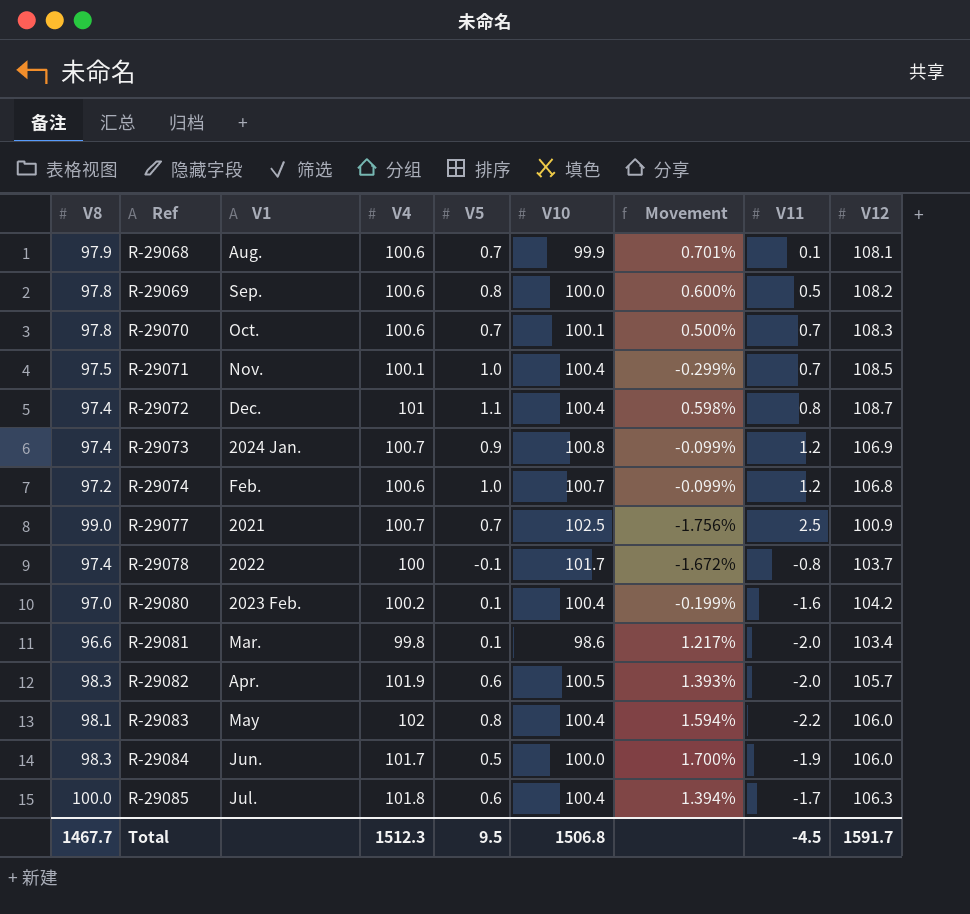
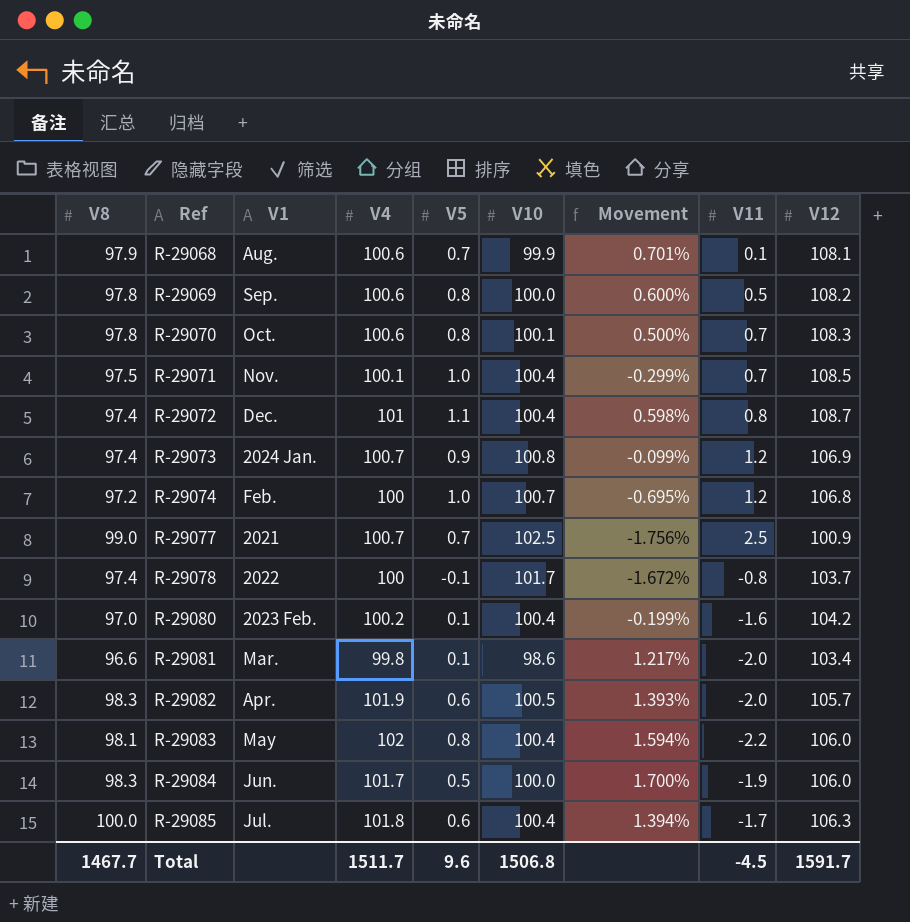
R-29070 | V5: 0.7 -> 0.8
R-29074 | V4: 100.6 -> 100
R-29074 | Movement: -0.099% -> -0.695%
Total | V4: 1512.3 -> 1511.7
Total | V5: 9.5 -> 9.6

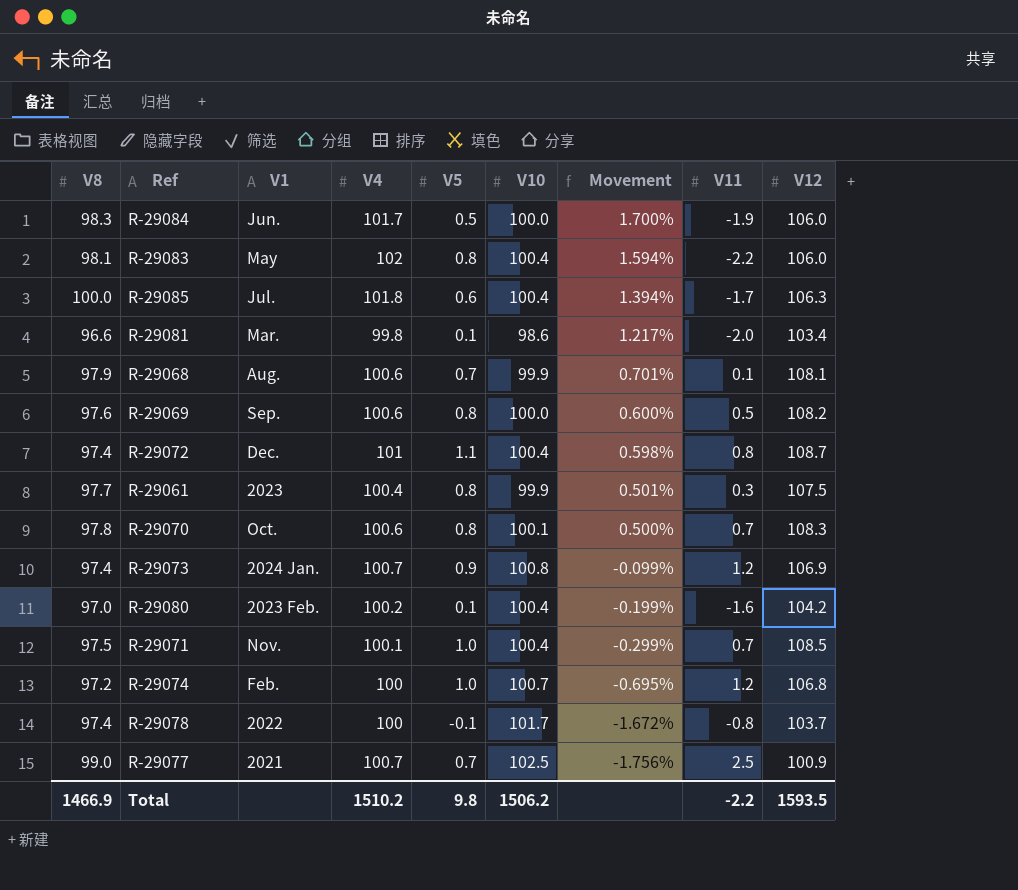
row order: Ref ascending -> Movement descending
row R-29082: 98.3 | Apr. | 101.9 | 0.6 | 100.5 | 1.393% | -2.0 | 105.7 -> none
R-29069 | V8: 97.8 -> 97.6
row R-29061: none -> 97.7 | 2023 | 100.4 | 0.8 | 99.9 | 0.501% | 0.3 | 107.5
Total | V8: 1467.7 -> 1466.9
Total | V4: 1511.7 -> 1510.2
Total | V5: 9.6 -> 9.8
Total | V10: 1506.8 -> 1506.2
Total | V11: -4.5 -> -2.2
Total | V12: 1591.7 -> 1593.5

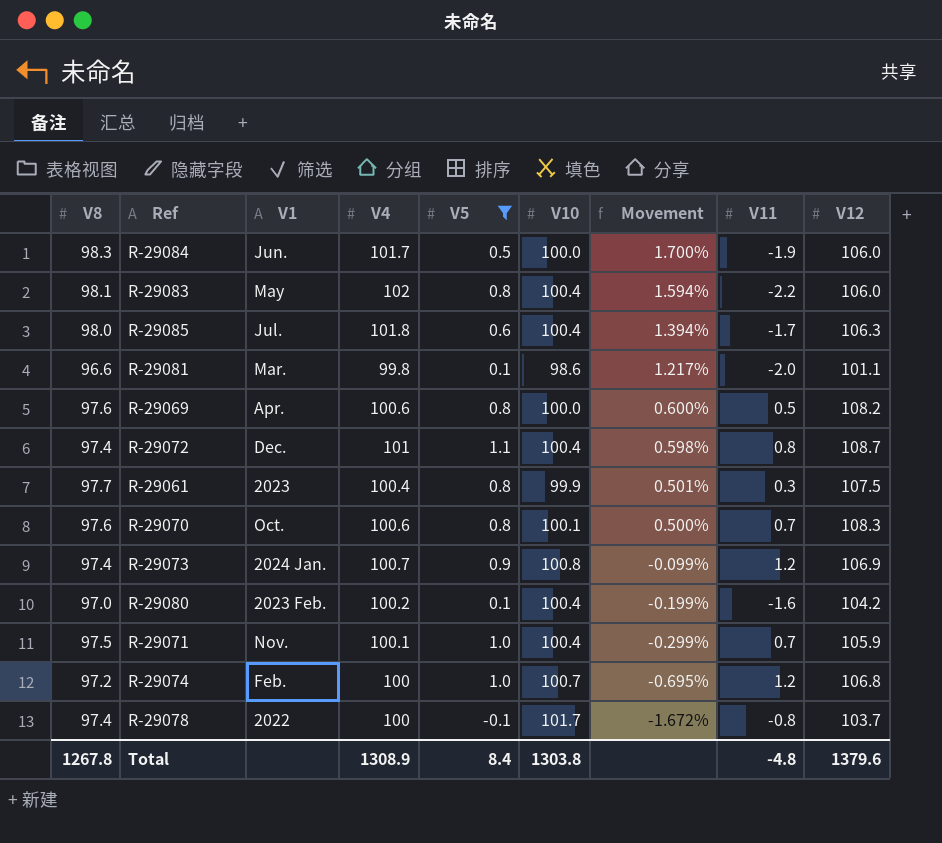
filter: none -> V5 != 0.7
R-29085 | V8: 100.0 -> 98.0
R-29081 | V12: 103.4 -> 101.1
R-29069 | V1: Sep. -> Apr.
R-29070 | V8: 97.8 -> 97.6
R-29071 | V12: 108.5 -> 105.9
Total | V8: 1466.9 -> 1267.8
Total | V4: 1510.2 -> 1308.9
Total | V5: 9.8 -> 8.4
Total | V10: 1506.2 -> 1303.8
Total | V11: -2.2 -> -4.8
Total | V12: 1593.5 -> 1379.6

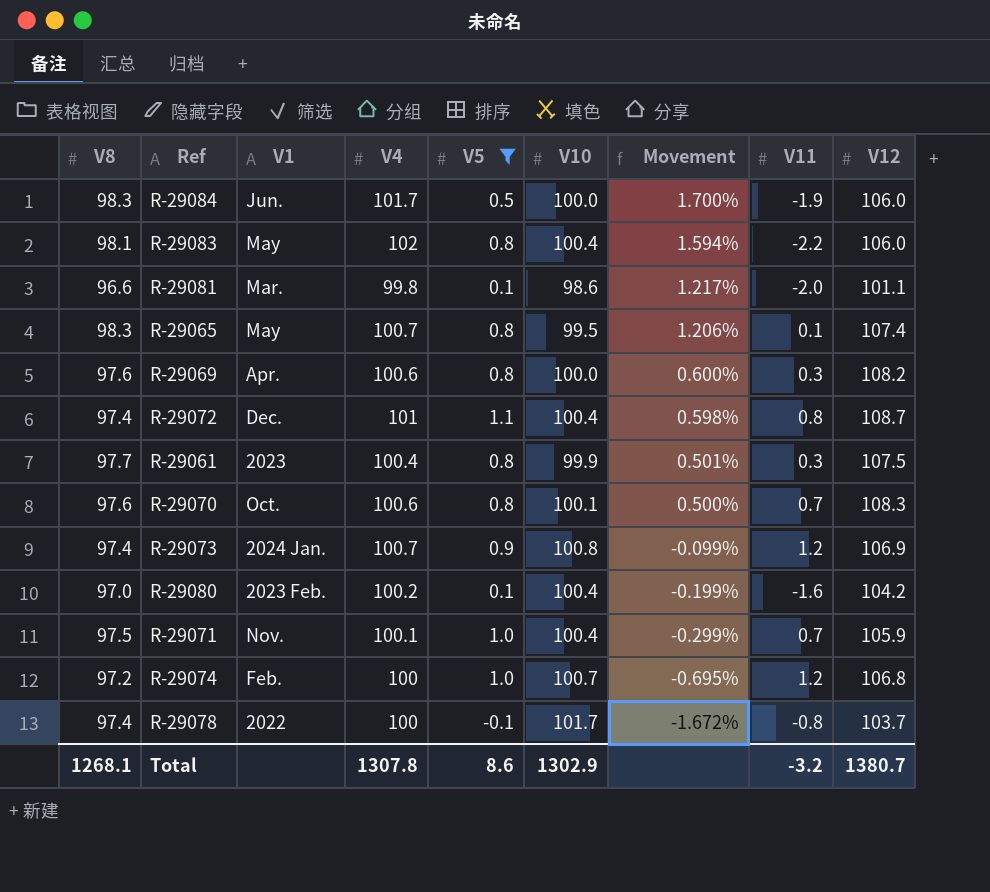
row R-29085: 98.0 | Jul. | 101.8 | 0.6 | 100.4 | 1.394% | -1.7 | 106.3 -> none
row R-29065: none -> 98.3 | May | 100.7 | 0.8 | 99.5 | 1.206% | 0.1 | 107.4
R-29069 | V11: 0.5 -> 0.3
Total | V8: 1267.8 -> 1268.1
Total | V4: 1308.9 -> 1307.8
Total | V5: 8.4 -> 8.6
Total | V10: 1303.8 -> 1302.9
Total | V11: -4.8 -> -3.2
Total | V12: 1379.6 -> 1380.7

